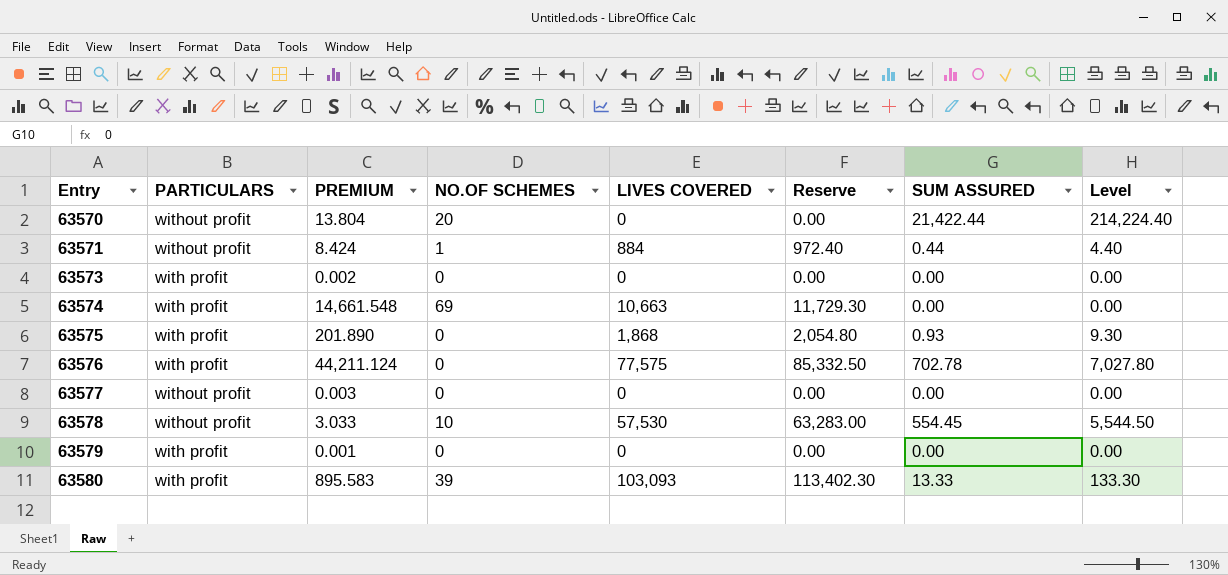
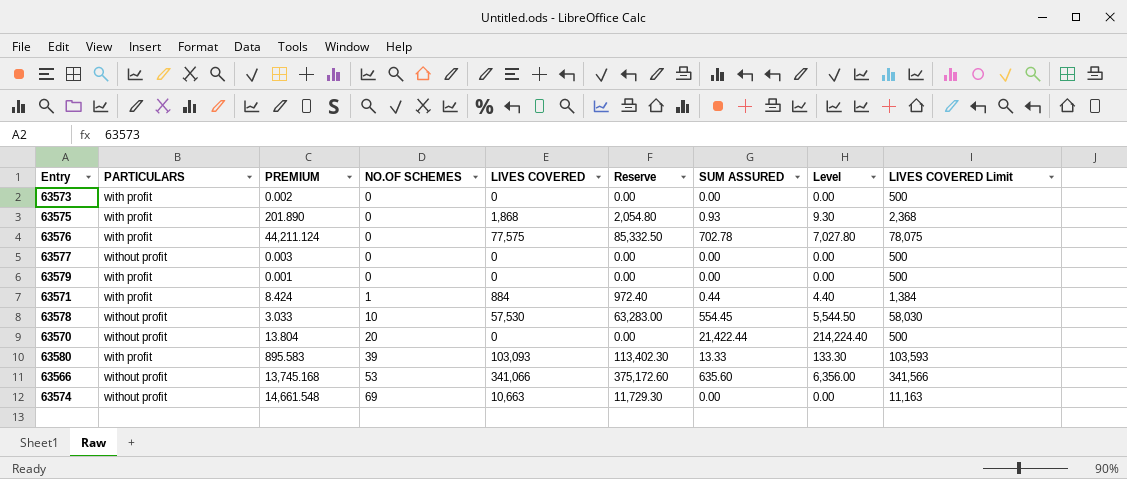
row order: Entry ascending -> NO.OF SCHEMES ascending
column LIVES COVERED Limit | formula: none -> [LIVES COVERED] + 500
63571 | PARTICULARS: without profit -> with profit
row 63566: none -> without profit | 13,745.168 | 53 | 341,066 | 375,172.60 | 635.60 | 6,356.00 | 341,566
63574 | PARTICULARS: with profit -> without profit

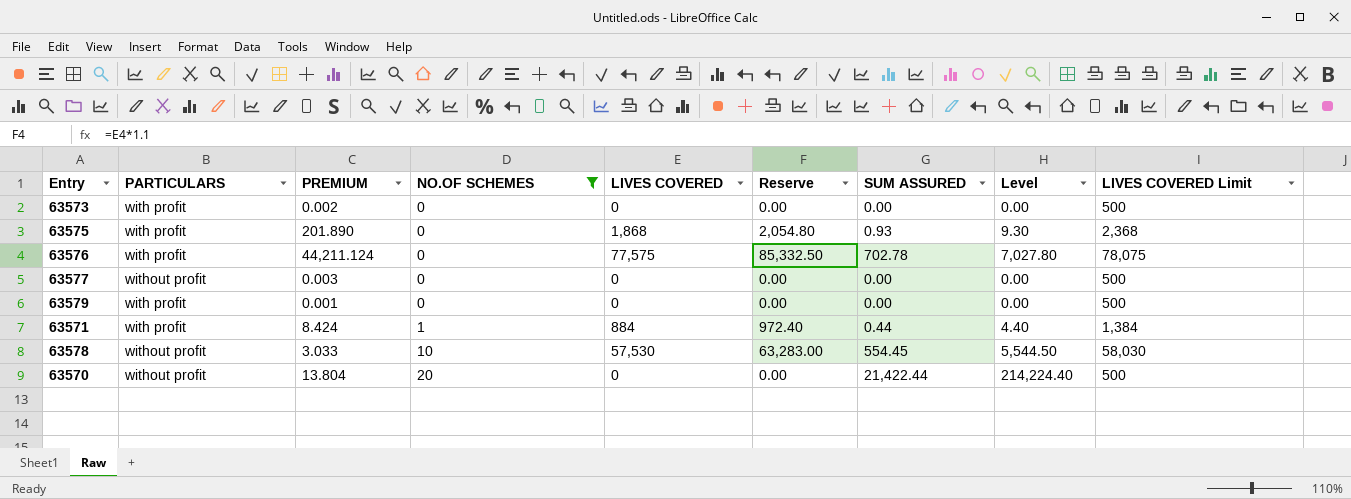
filter: none -> NO.OF SCHEMES <= 20

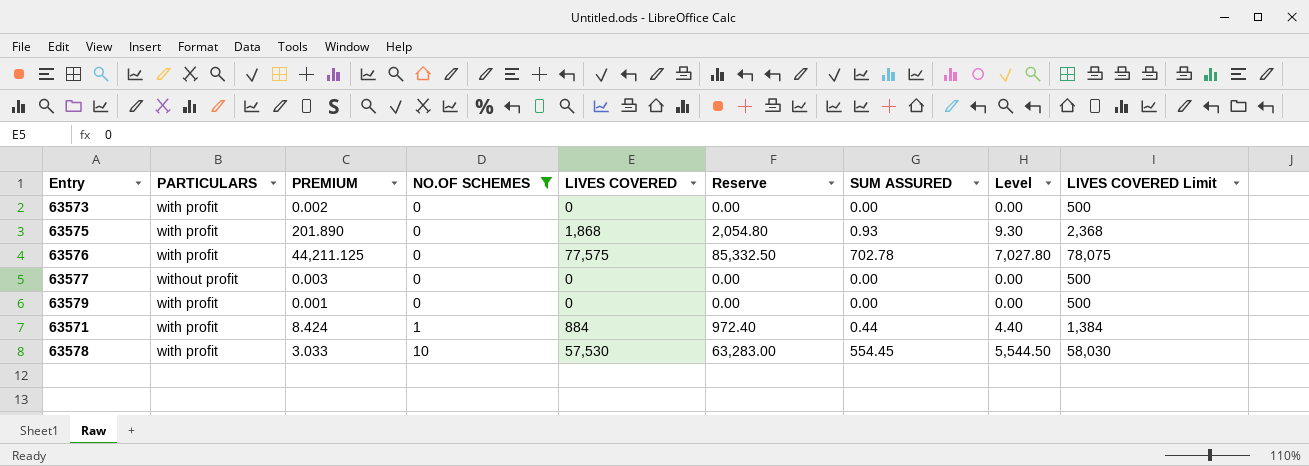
row 63570: without profit | 13.804 | 20 | 0 | 0.00 | 21,422.44 | 214,224.40 | 500 -> none
63576 | PREMIUM: 44,211.124 -> 44,211.125
63578 | PARTICULARS: without profit -> with profit

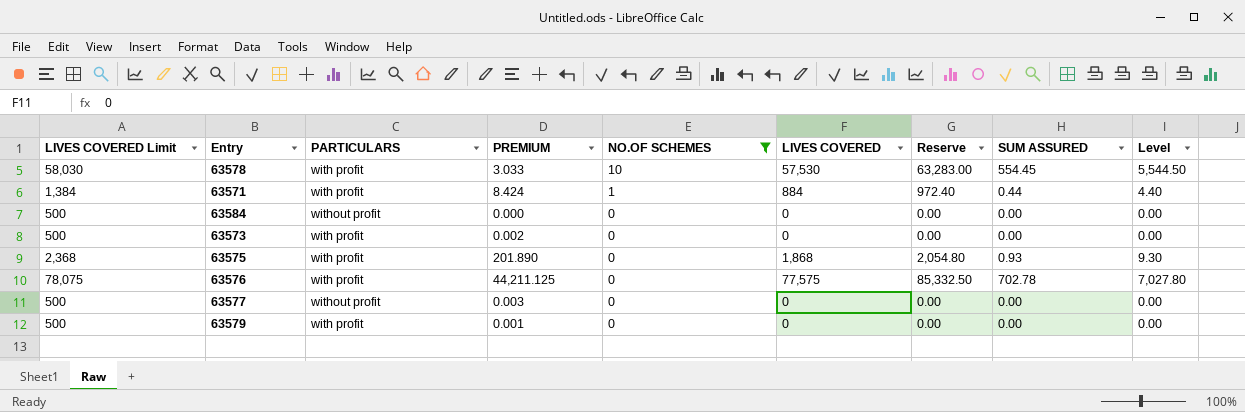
row order: NO.OF SCHEMES ascending -> NO.OF SCHEMES descending
column LIVES COVERED Limit | position: 9 -> 1
row 63584: none -> 500 | without profit | 0.000 | 0 | 0 | 0.00 | 0.00 | 0.00

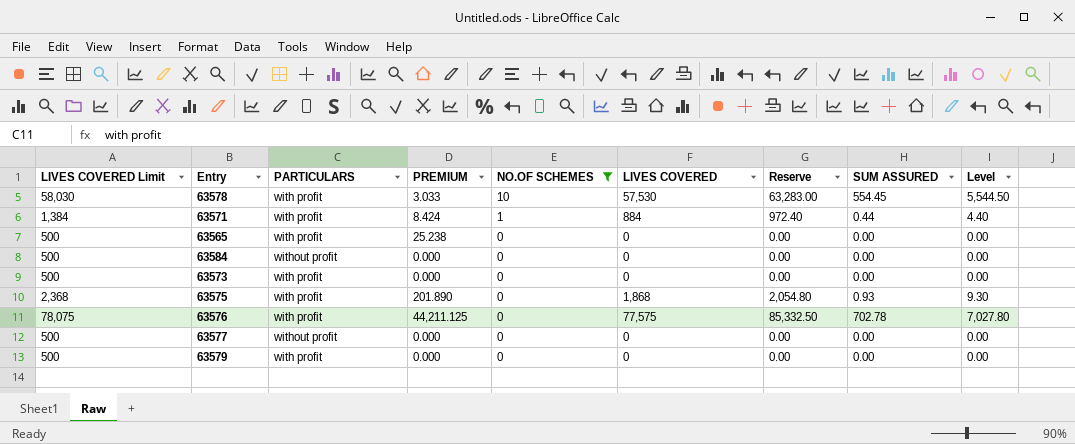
row 63565: none -> 500 | with profit | 25.238 | 0 | 0 | 0.00 | 0.00 | 0.00
63573 | PREMIUM: 0.002 -> 0.000
63577 | PREMIUM: 0.003 -> 0.000
63579 | PREMIUM: 0.001 -> 0.000

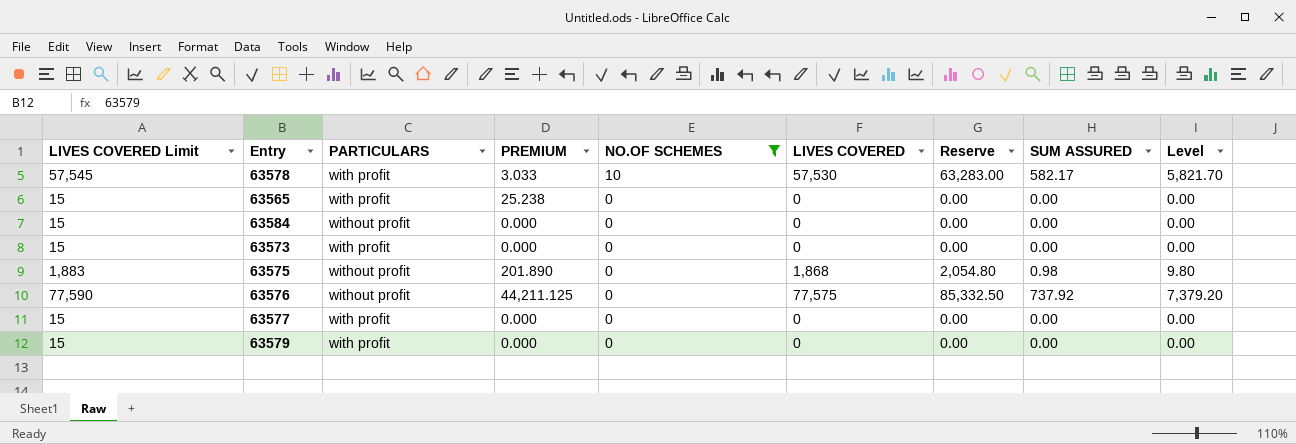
column LIVES COVERED Limit | formula: [LIVES COVERED] + 500 -> [LIVES COVERED] + 15
row 63571: 1,384 | with profit | 8.424 | 1 | 884 | 972.40 | 0.44 | 4.40 -> none
63578 | SUM ASSURED: 554.45 -> 582.17
63578 | Level: 5,544.50 -> 5,821.70
63575 | PARTICULARS: with profit -> without profit
63575 | SUM ASSURED: 0.93 -> 0.98
63575 | Level: 9.30 -> 9.80
63576 | PARTICULARS: with profit -> without profit
63576 | SUM ASSURED: 702.78 -> 737.92
63576 | Level: 7,027.80 -> 7,379.20
63577 | PARTICULARS: without profit -> with profit

